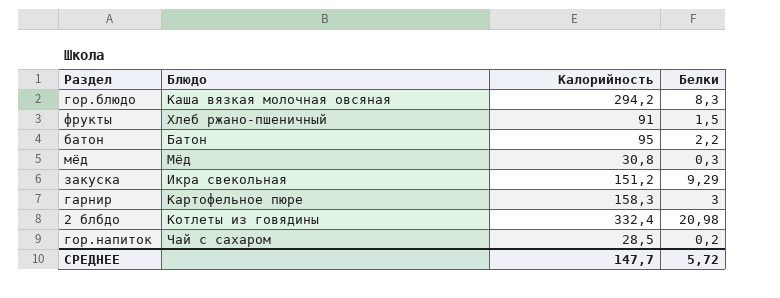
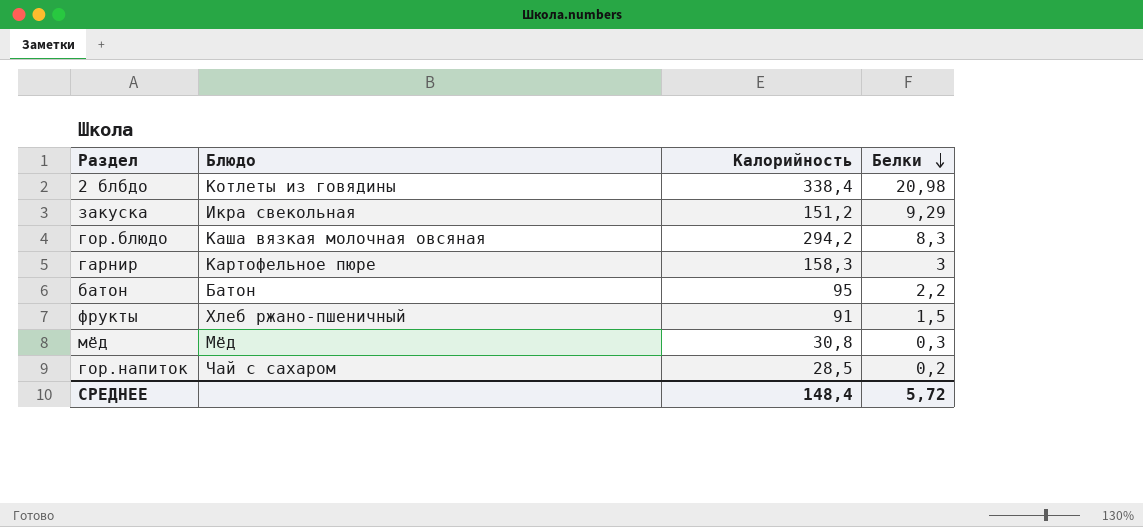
row order: none -> Белки descending
2 блбдо | Калорийность: 332,4 -> 338,4
СРЕДНЕЕ | Калорийность: 147,7 -> 148,4

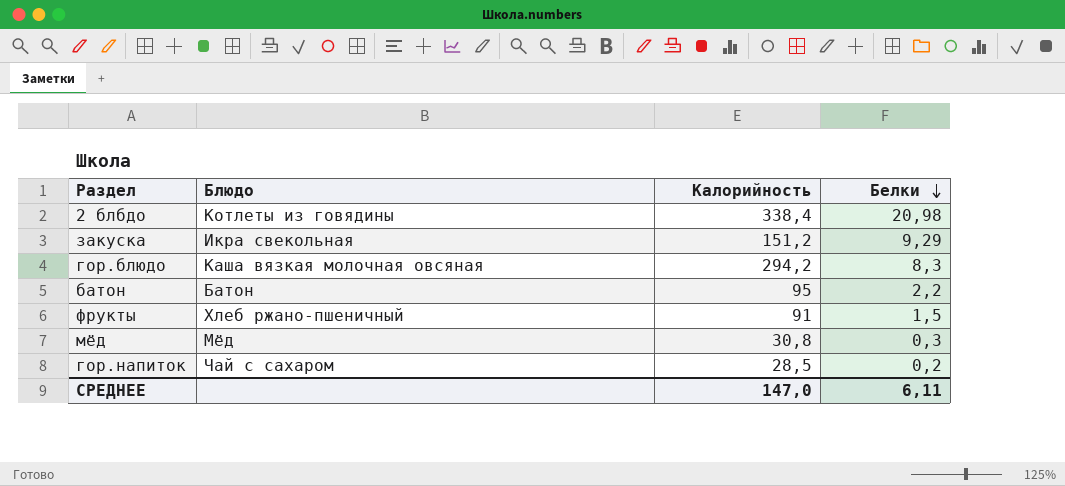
row гарнир: Картофельное пюре | 158,3 | 3 -> none
СРЕДНЕЕ | Калорийность: 148,4 -> 147,0
СРЕДНЕЕ | Белки: 5,72 -> 6,11

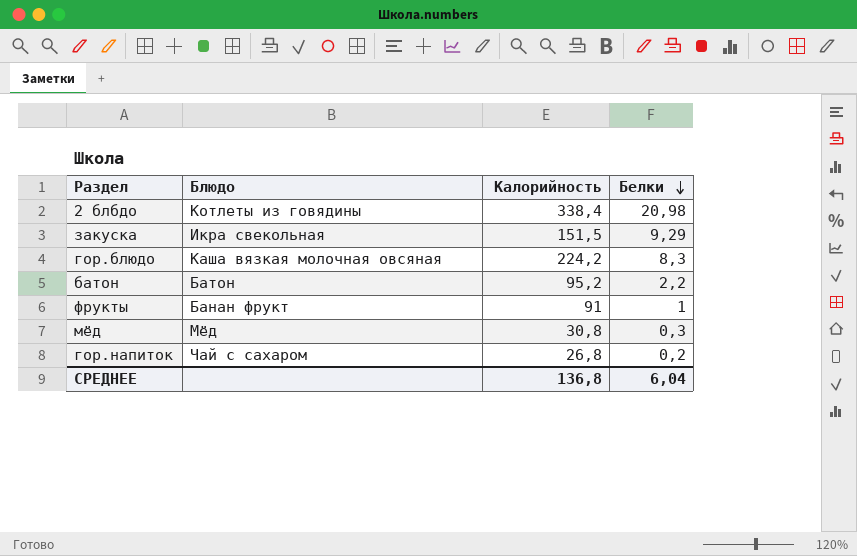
закуска | Калорийность: 151,2 -> 151,5
гор.блюдо | Калорийность: 294,2 -> 224,2
батон | Калорийность: 95 -> 95,2
фрукты | Блюдо: Хлеб ржано-пшеничный -> Банан фрукт
фрукты | Белки: 1,5 -> 1
гор.напиток | Калорийность: 28,5 -> 26,8
СРЕДНЕЕ | Калорийность: 147,0 -> 136,8
СРЕДНЕЕ | Белки: 6,11 -> 6,04

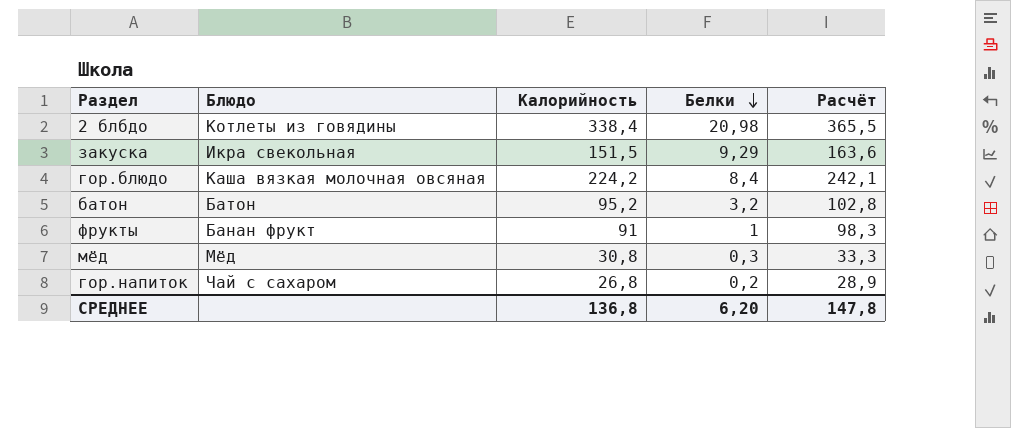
column Расчёт | formula: none -> [Калорийность] * 1,08
гор.блюдо | Белки: 8,3 -> 8,4
батон | Белки: 2,2 -> 3,2
СРЕДНЕЕ | Белки: 6,04 -> 6,20

